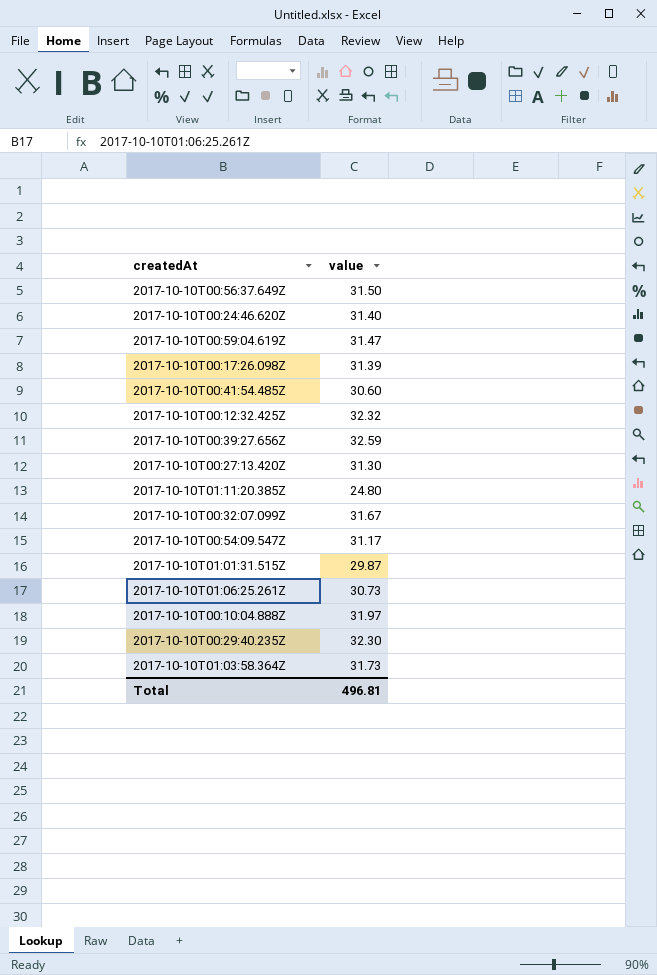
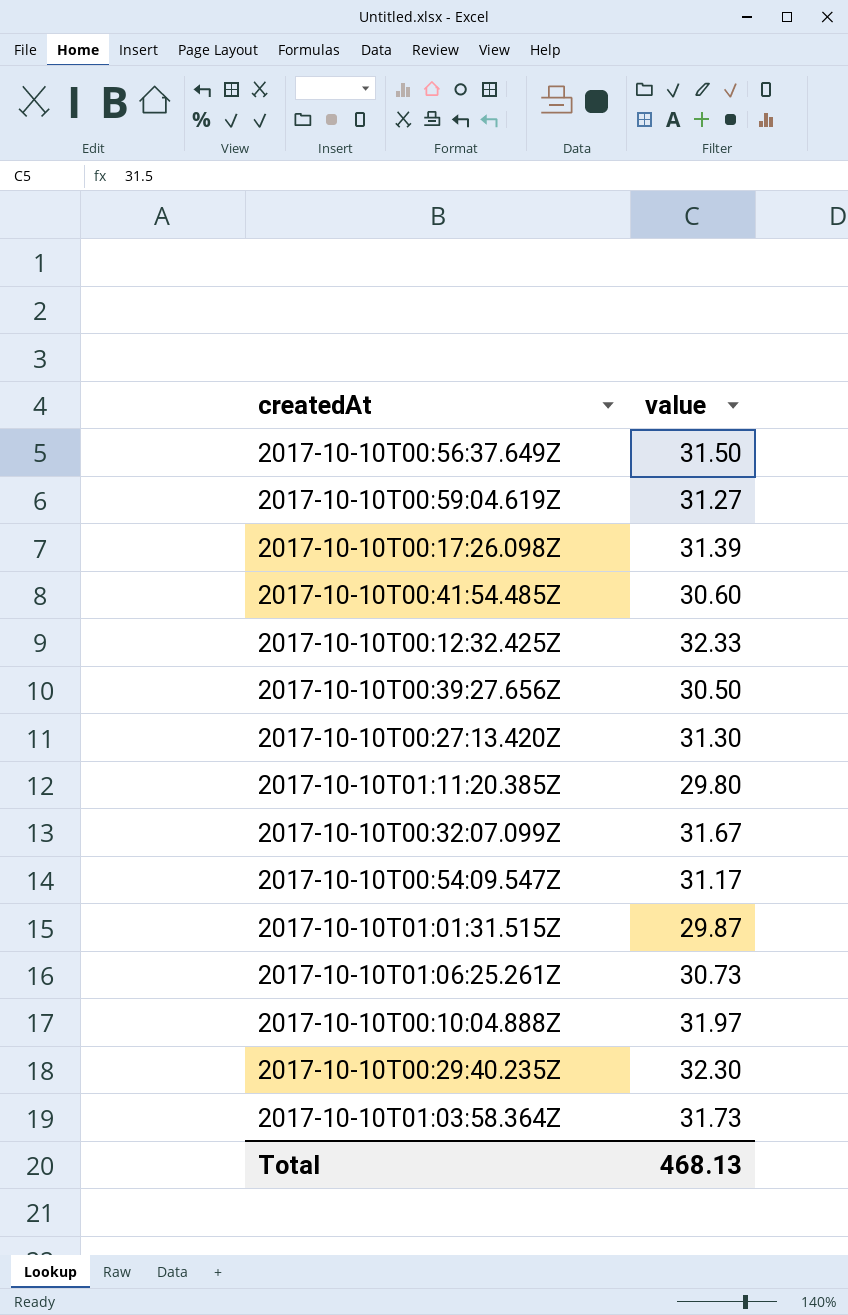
row 2017-10-10T00:24:46.620Z: 31.40 -> none
2017-10-10T00:59:04.619Z | value: 31.47 -> 31.27
2017-10-10T00:12:32.425Z | value: 32.32 -> 32.33
2017-10-10T00:39:27.656Z | value: 32.59 -> 30.50
2017-10-10T01:11:20.385Z | value: 24.80 -> 29.80
Total | value: 496.81 -> 468.13

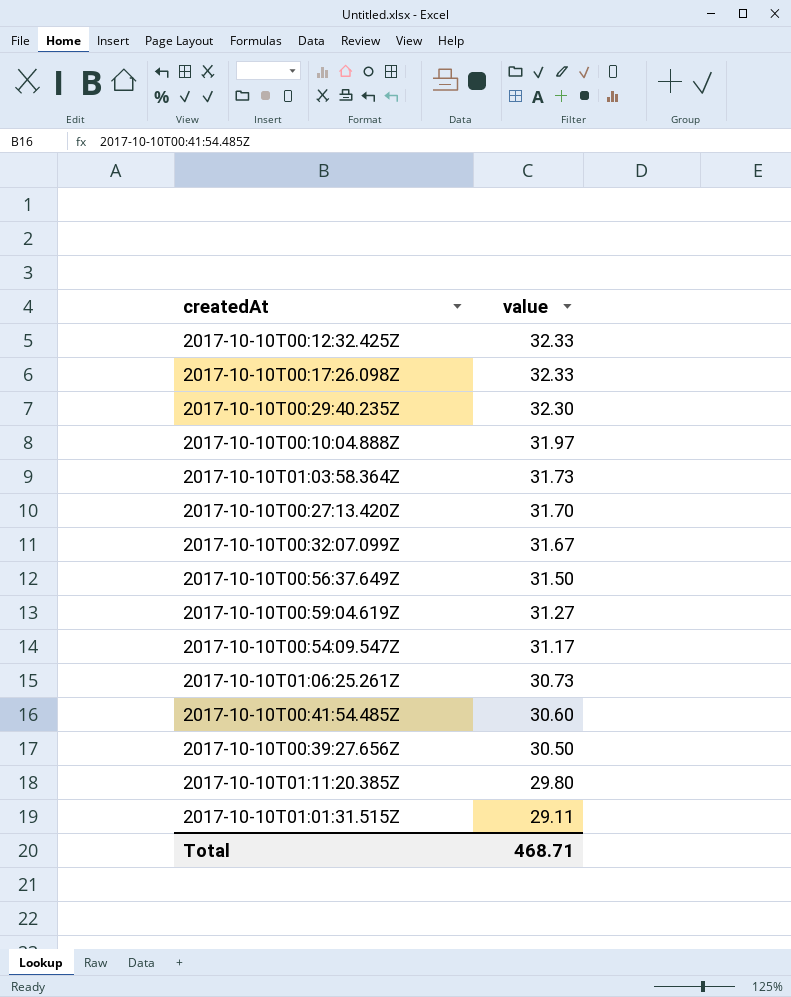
row order: none -> value descending
2017-10-10T00:17:26.098Z | value: 31.39 -> 32.33
2017-10-10T00:27:13.420Z | value: 31.30 -> 31.70
2017-10-10T01:01:31.515Z | value: 29.87 -> 29.11
Total | value: 468.13 -> 468.71

